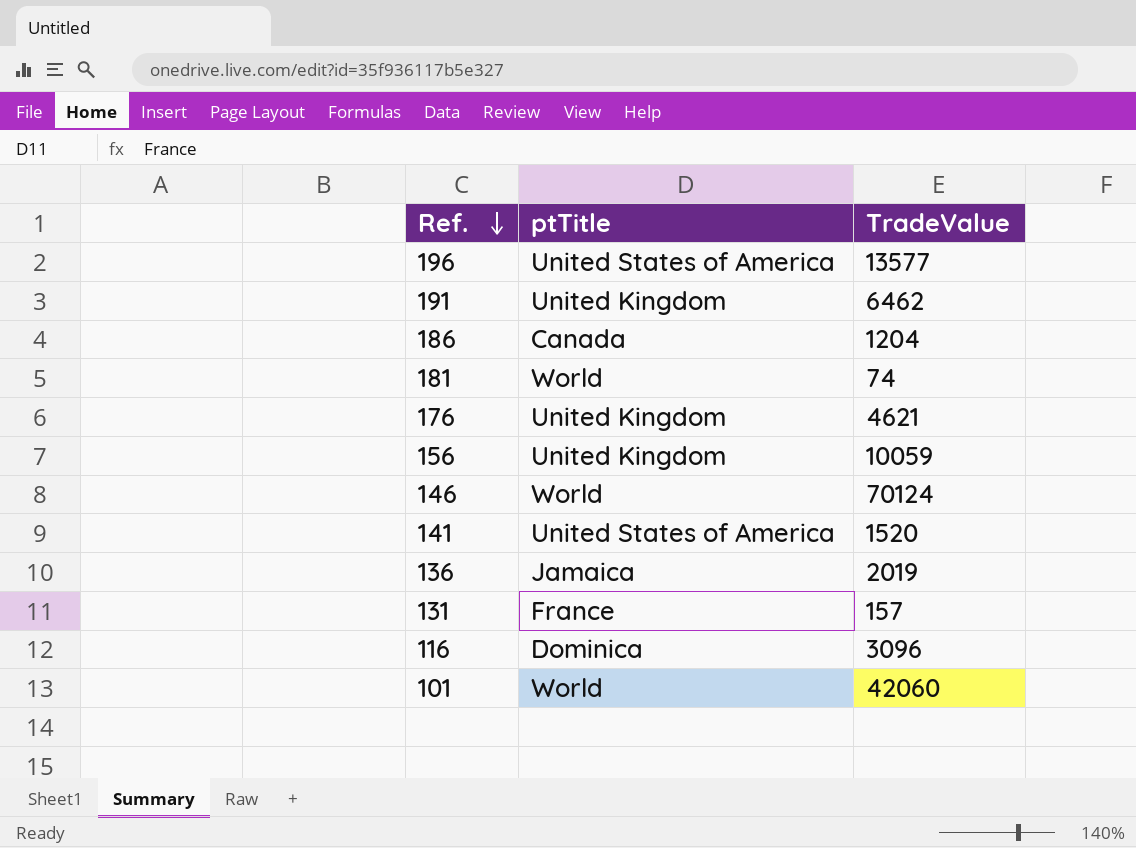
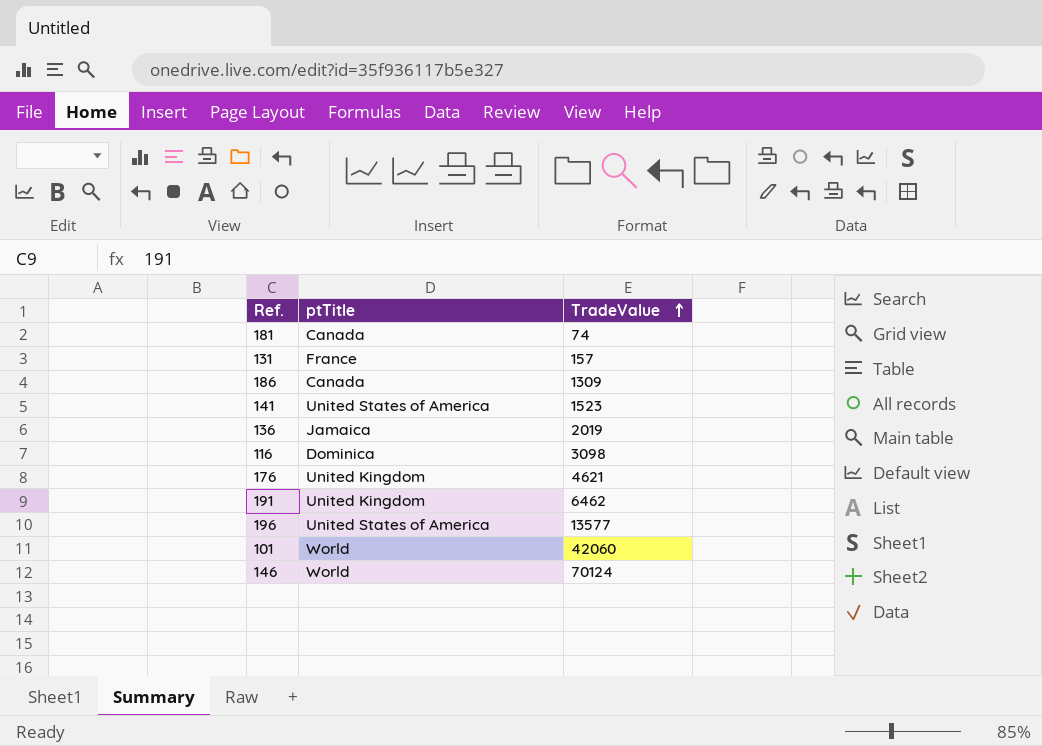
row order: Ref. descending -> TradeValue ascending
row 156: United Kingdom | 10059 -> none
181 | ptTitle: World -> Canada
186 | TradeValue: 1204 -> 1309
141 | TradeValue: 1520 -> 1523
116 | TradeValue: 3096 -> 3098

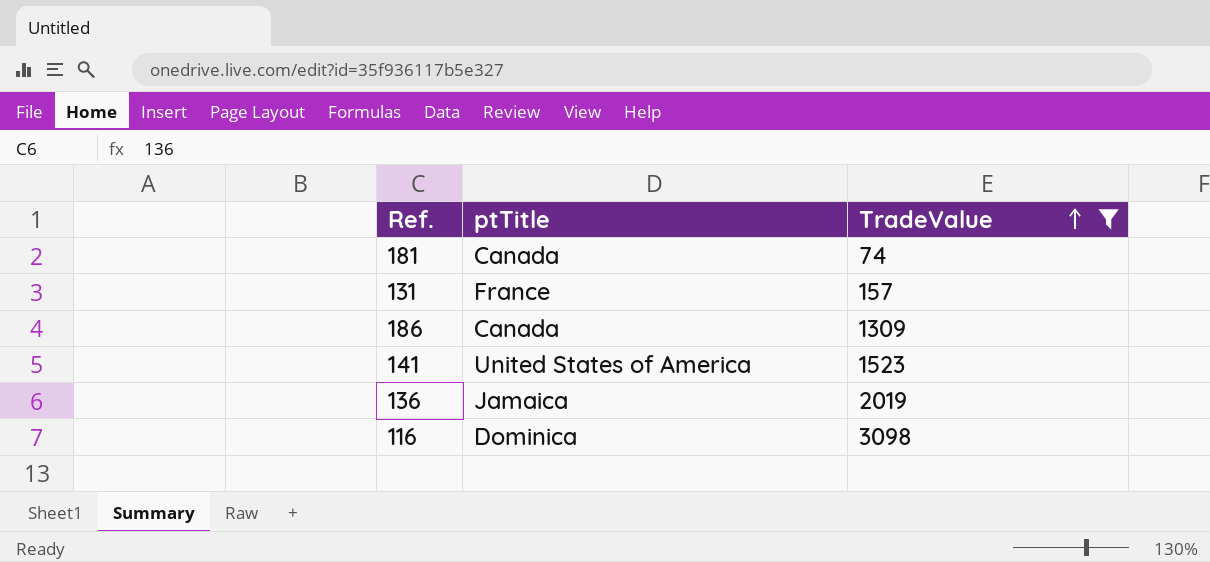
filter: none -> TradeValue <= 3098

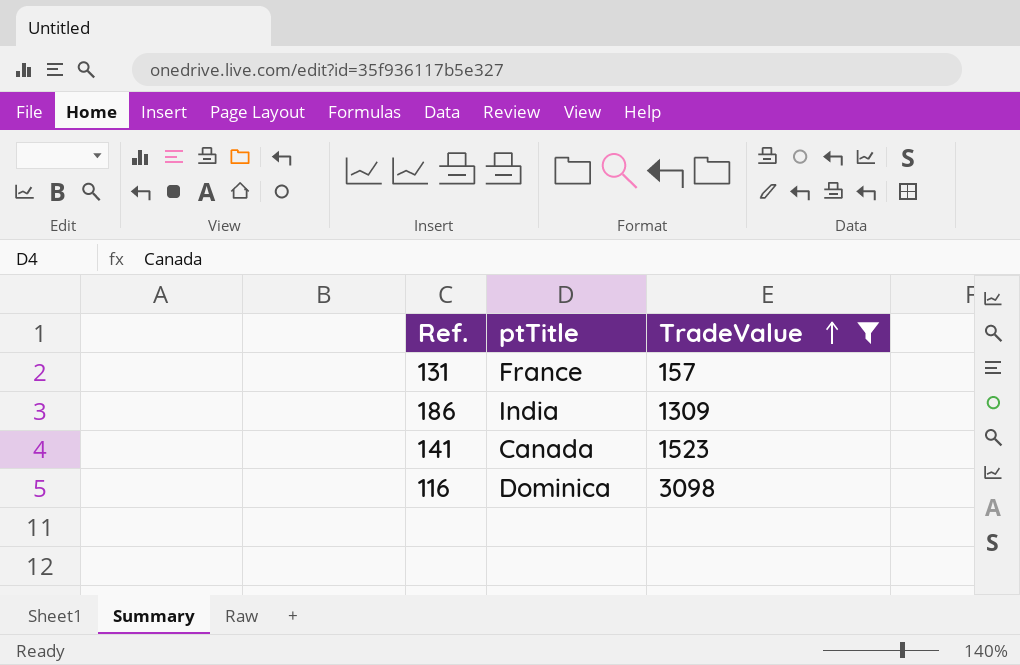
row 181: Canada | 74 -> none
row 136: Jamaica | 2019 -> none
186 | ptTitle: Canada -> India
141 | ptTitle: United States of America -> Canada

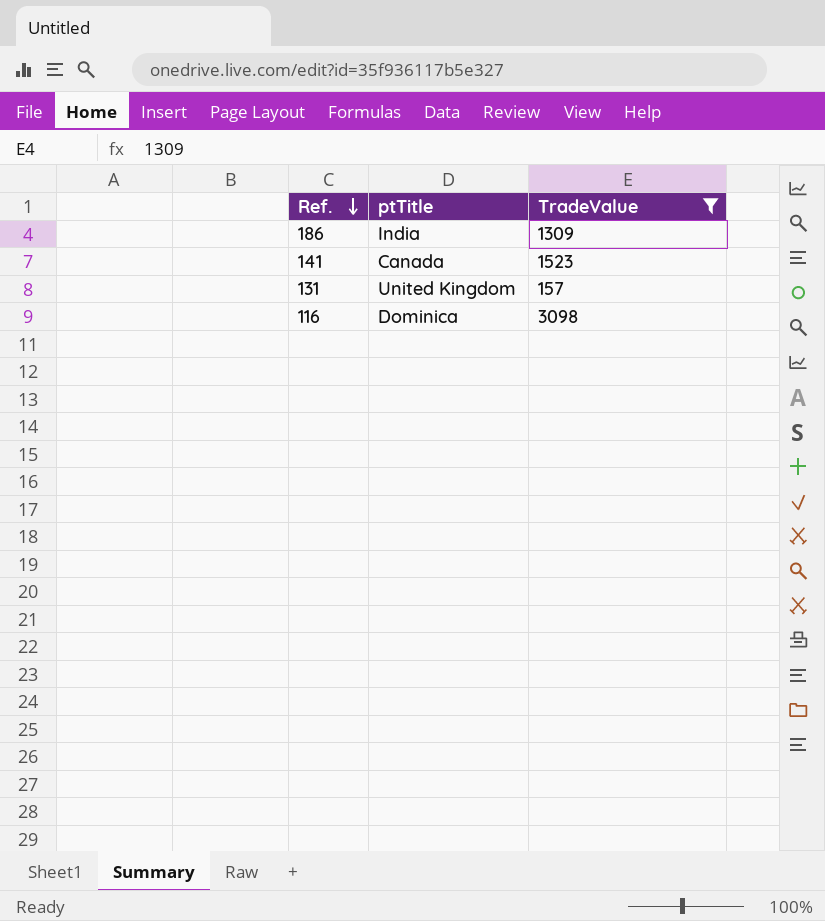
row order: TradeValue ascending -> Ref. descending
131 | ptTitle: France -> United Kingdom

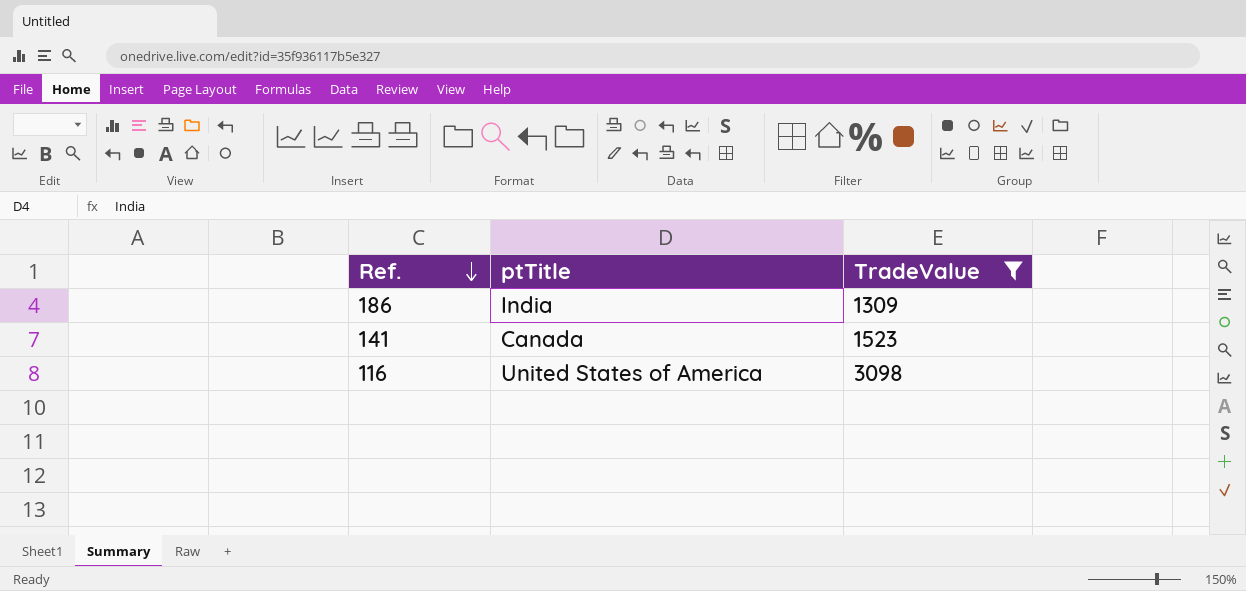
row 131: United Kingdom | 157 -> none
116 | ptTitle: Dominica -> United States of America

